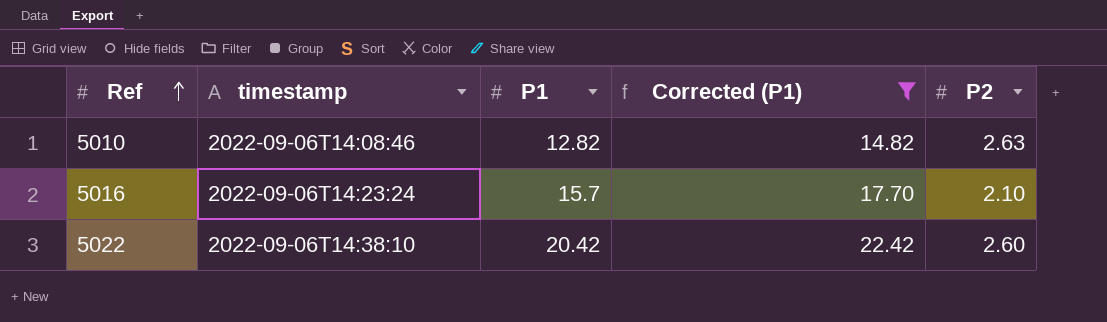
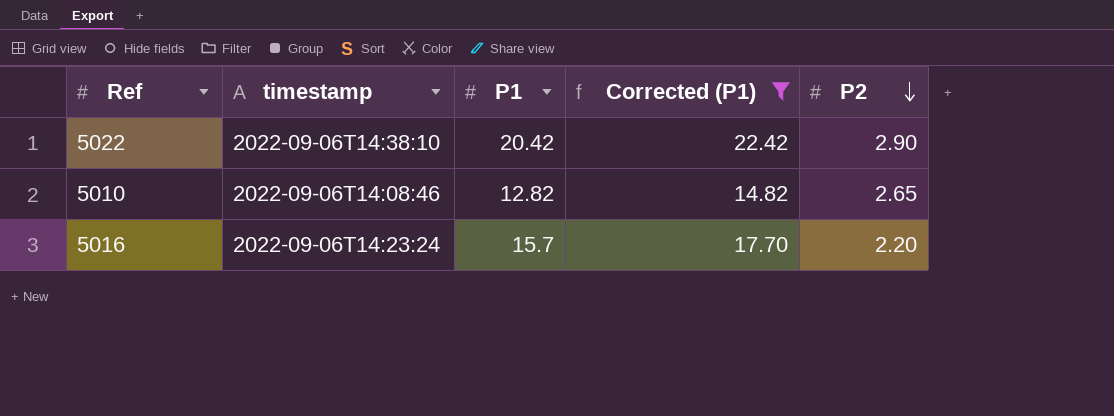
row order: Ref ascending -> P2 descending
5022 | P2: 2.60 -> 2.90
5010 | P2: 2.63 -> 2.65
5016 | P2: 2.10 -> 2.20

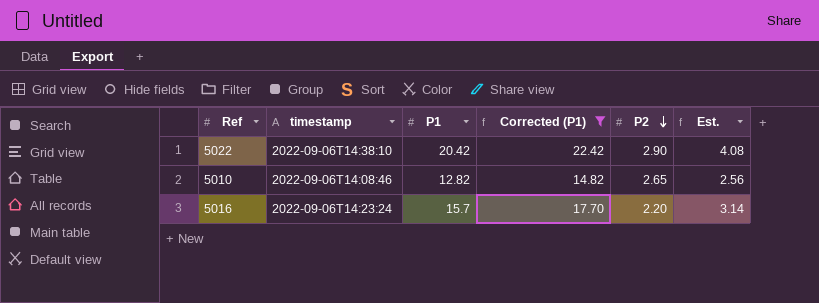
column Est. | formula: none -> [P1] * 0.2

